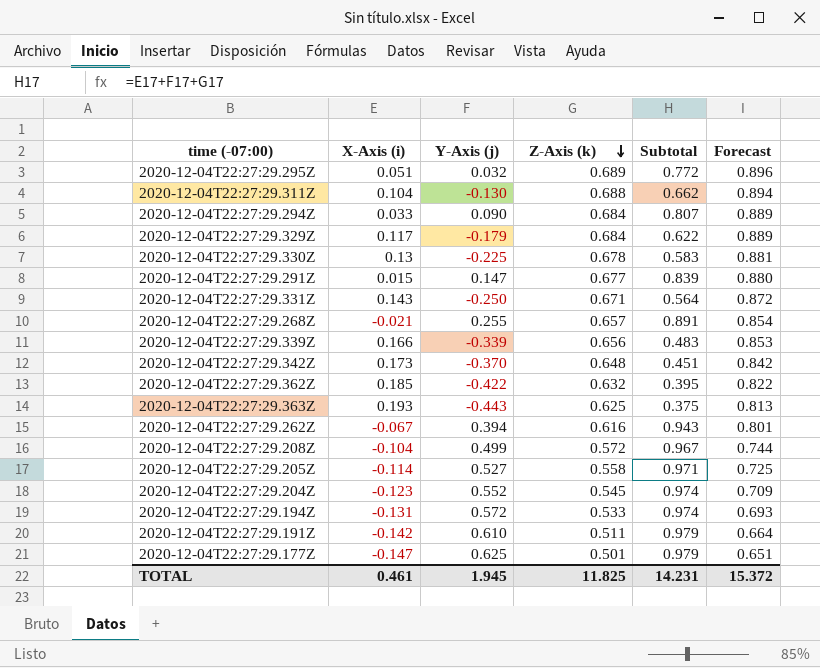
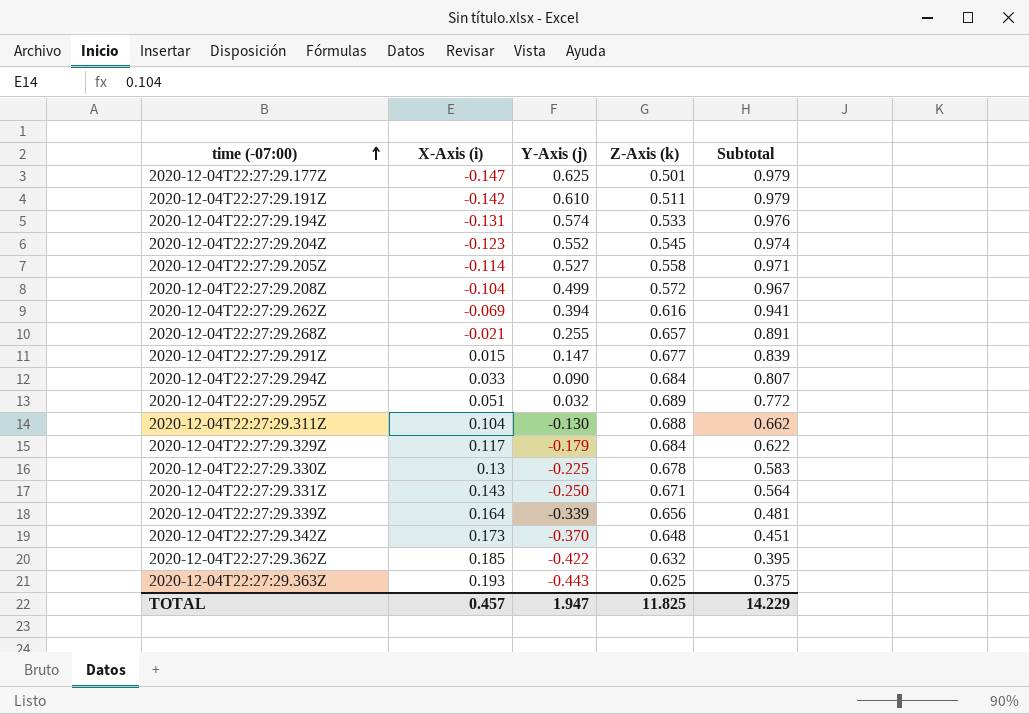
row order: Z-Axis (k) descending -> time (-07:00) ascending
column Forecast | formula: [Z-Axis (k)] * 1.3 -> none
2020-12-04T22:27:29.194Z | Y-Axis (j): 0.572 -> 0.574
2020-12-04T22:27:29.194Z | Subtotal: 0.974 -> 0.976
2020-12-04T22:27:29.262Z | X-Axis (i): -0.067 -> -0.069
2020-12-04T22:27:29.262Z | Subtotal: 0.943 -> 0.941
2020-12-04T22:27:29.339Z | X-Axis (i): 0.166 -> 0.164
2020-12-04T22:27:29.339Z | Subtotal: 0.483 -> 0.481
TOTAL | X-Axis (i): 0.461 -> 0.457
TOTAL | Y-Axis (j): 1.945 -> 1.947
TOTAL | Subtotal: 14.231 -> 14.229

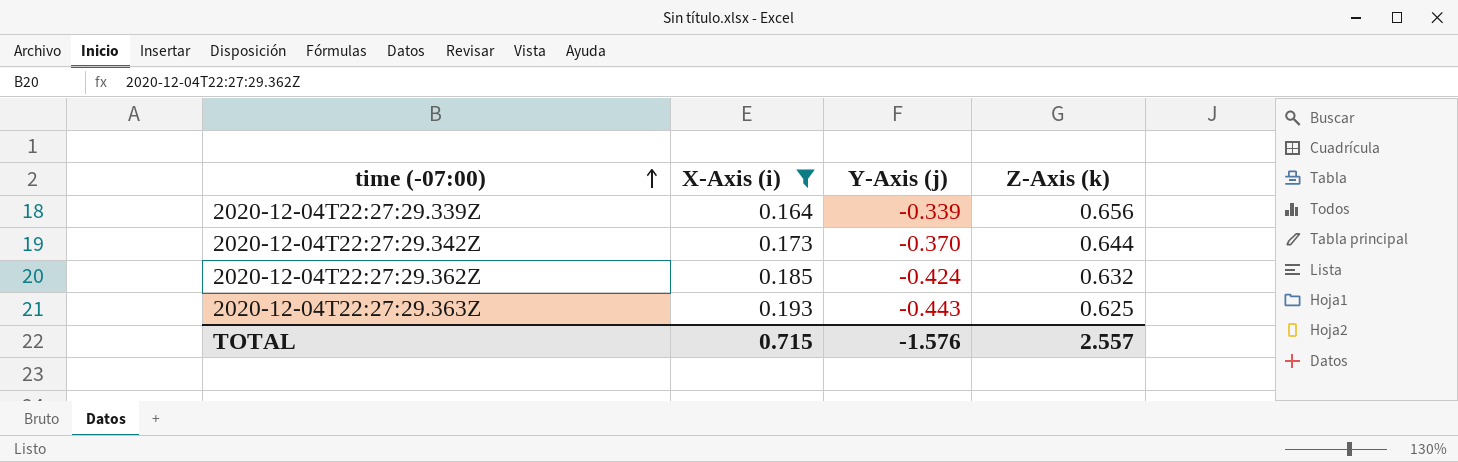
filter: none -> X-Axis (i) >= 0.164
column Subtotal | formula: [X-Axis (i)] + [Y-Axis (j)] + [Z-Axis (k)] -> none
2020-12-04T22:27:29.342Z | Z-Axis (k): 0.648 -> 0.644
2020-12-04T22:27:29.362Z | Y-Axis (j): -0.422 -> -0.424
TOTAL | X-Axis (i): 0.457 -> 0.715
TOTAL | Y-Axis (j): 1.947 -> -1.576
TOTAL | Z-Axis (k): 11.825 -> 2.557

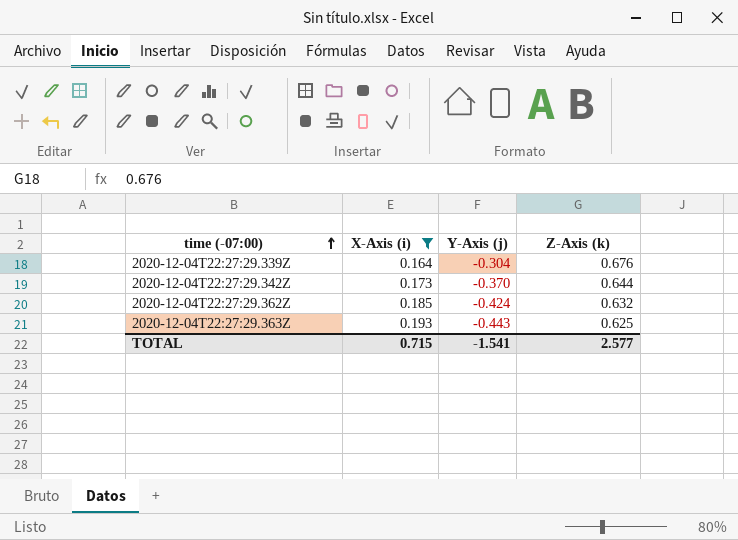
2020-12-04T22:27:29.339Z | Y-Axis (j): -0.339 -> -0.304
2020-12-04T22:27:29.339Z | Z-Axis (k): 0.656 -> 0.676
TOTAL | Y-Axis (j): -1.576 -> -1.541
TOTAL | Z-Axis (k): 2.557 -> 2.577

